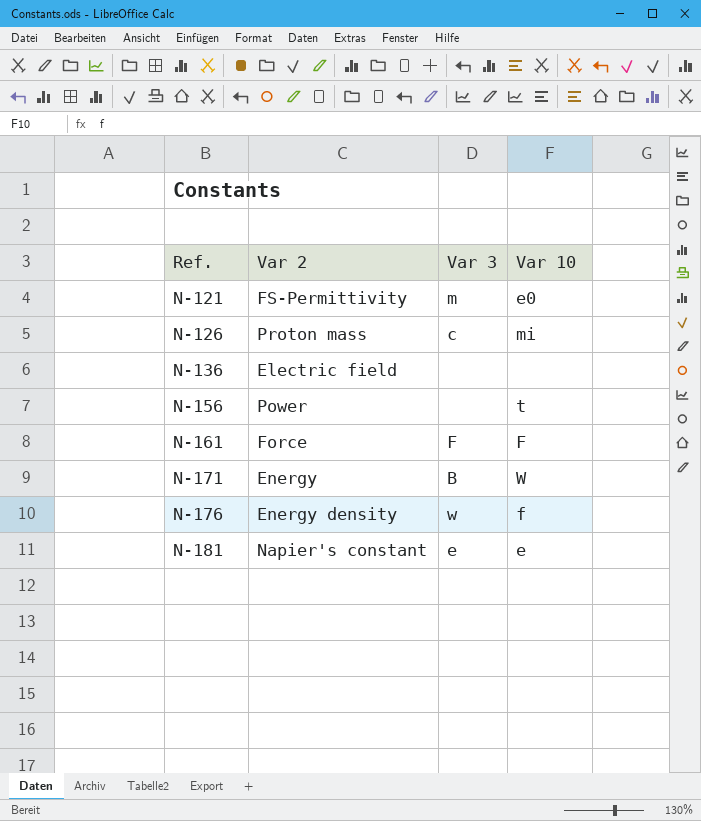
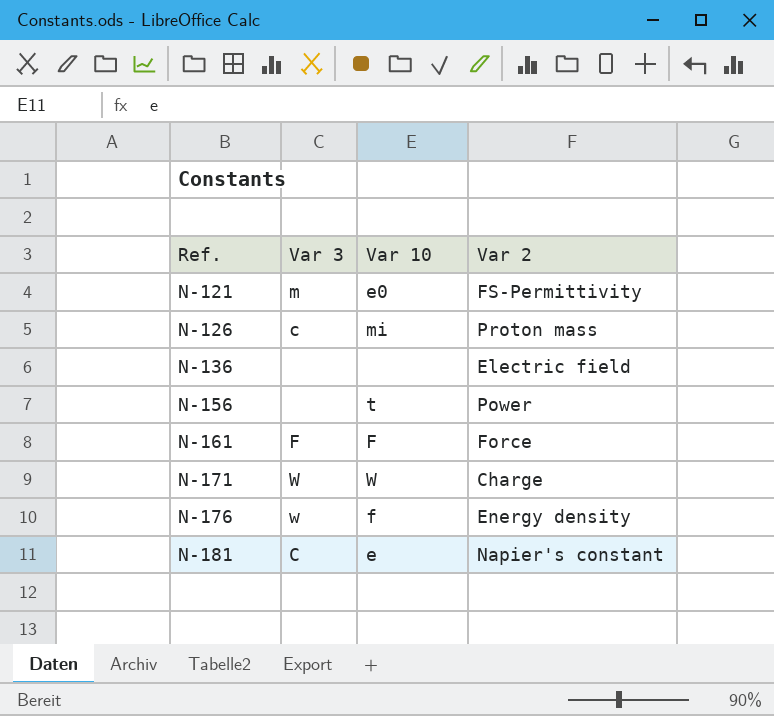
column Var 2 | position: 2 -> 4
N-171 | Var 3: B -> W
N-171 | Var 2: Energy -> Charge
N-181 | Var 3: e -> C

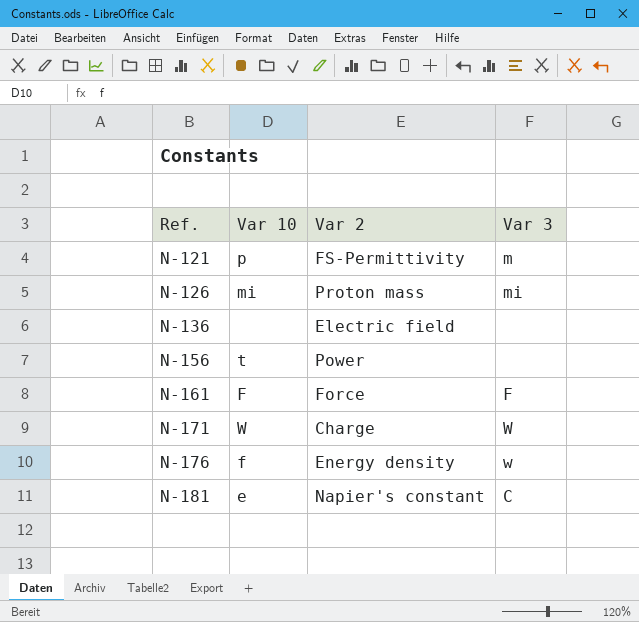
column Var 3 | position: 2 -> 4
N-121 | Var 10: e0 -> p
N-126 | Var 3: c -> mi

